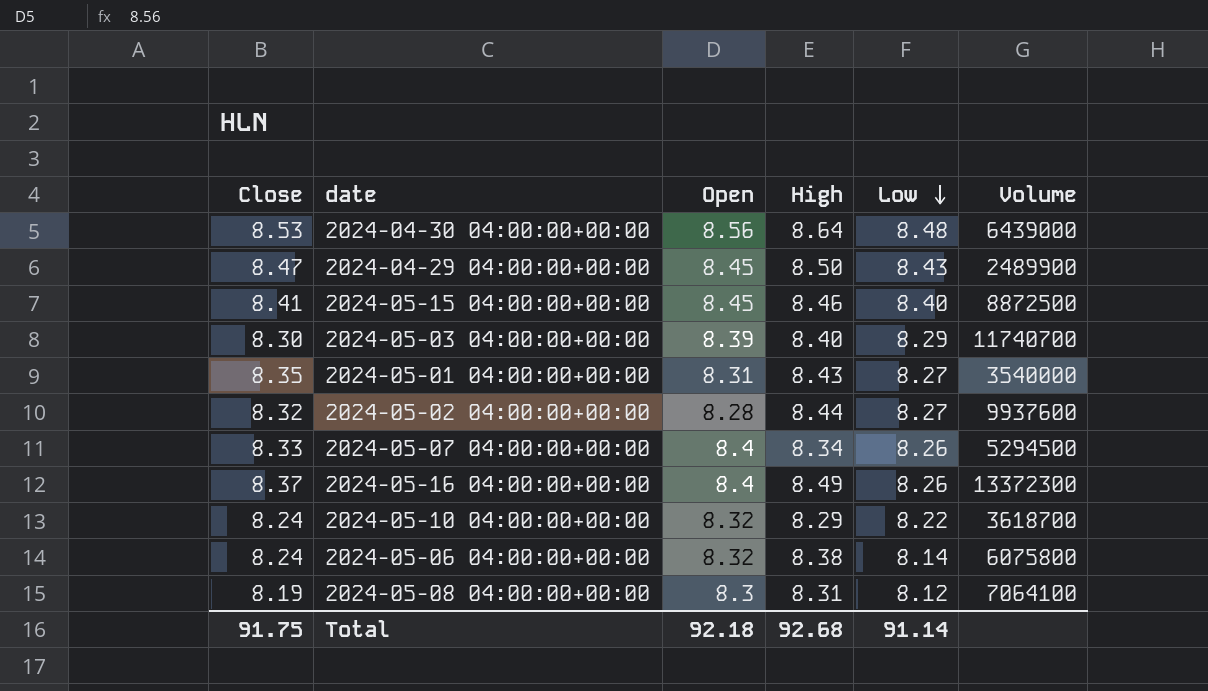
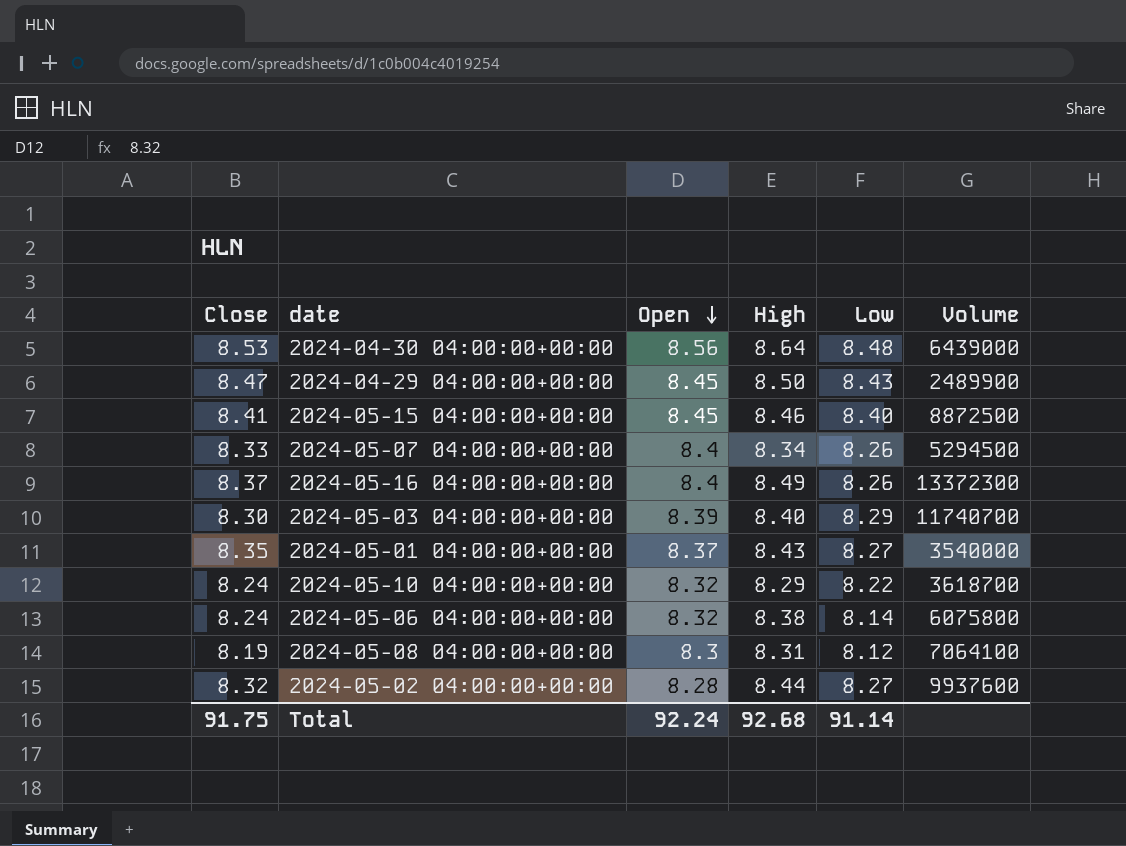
row order: Low descending -> Open descending
2024-05-01 04:00:00+00:00 | Open: 8.31 -> 8.37
Total | Open: 92.18 -> 92.24

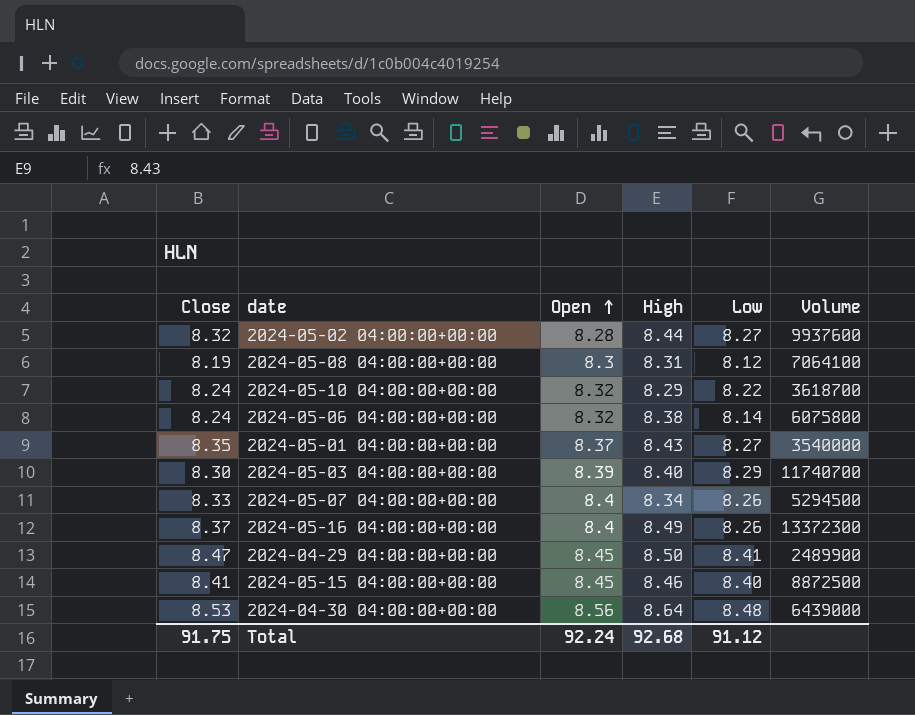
row order: Open descending -> Open ascending
2024-04-29 04:00:00+00:00 | Low: 8.43 -> 8.41
Total | Low: 91.14 -> 91.12

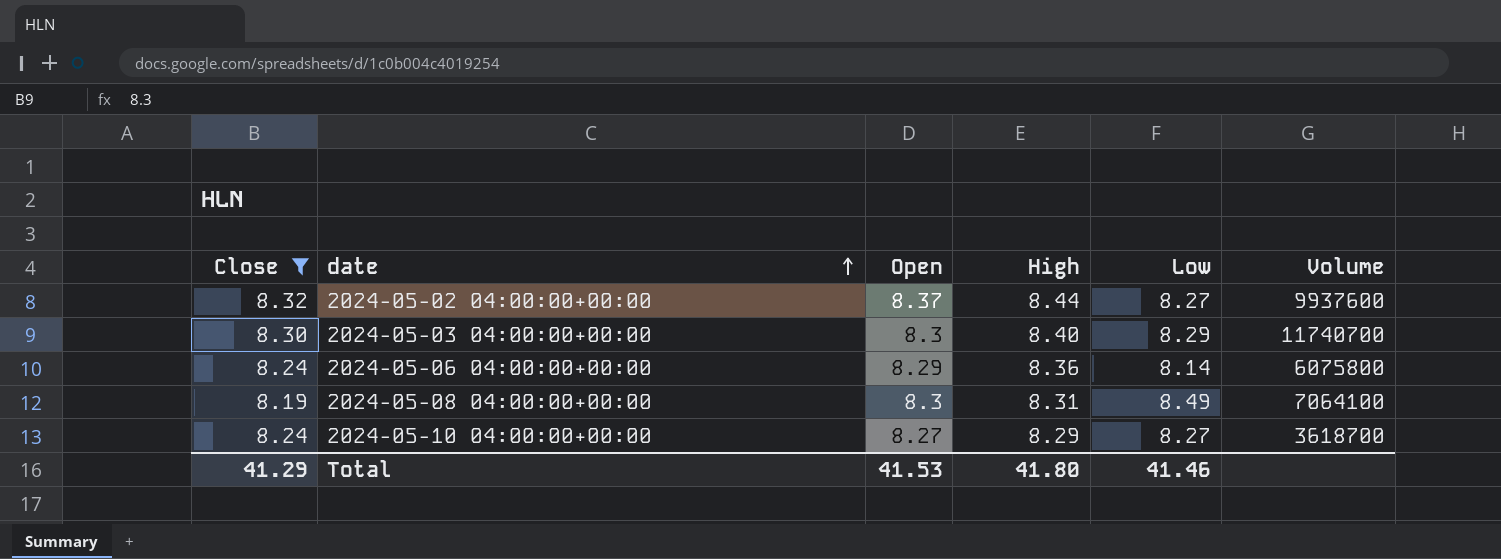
filter: none -> Close <= 8.32
row order: Open ascending -> date ascending
2024-05-02 04:00:00+00:00 | Open: 8.28 -> 8.37
2024-05-03 04:00:00+00:00 | Open: 8.39 -> 8.3
2024-05-06 04:00:00+00:00 | Open: 8.32 -> 8.29
2024-05-06 04:00:00+00:00 | High: 8.38 -> 8.36
2024-05-08 04:00:00+00:00 | Low: 8.12 -> 8.49
2024-05-10 04:00:00+00:00 | Open: 8.32 -> 8.27
2024-05-10 04:00:00+00:00 | Low: 8.22 -> 8.27
Total | Close: 91.75 -> 41.29
Total | Open: 92.24 -> 41.53
Total | High: 92.68 -> 41.80
Total | Low: 91.12 -> 41.46

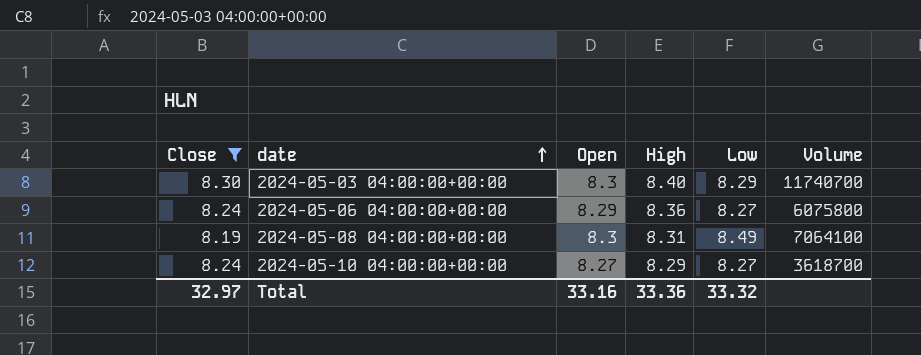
row 2024-05-02 04:00:00+00:00: 8.32 | 8.37 | 8.44 | 8.27 | 9937600 -> none
2024-05-06 04:00:00+00:00 | Low: 8.14 -> 8.27
Total | Close: 41.29 -> 32.97
Total | Open: 41.53 -> 33.16
Total | High: 41.80 -> 33.36
Total | Low: 41.46 -> 33.32

